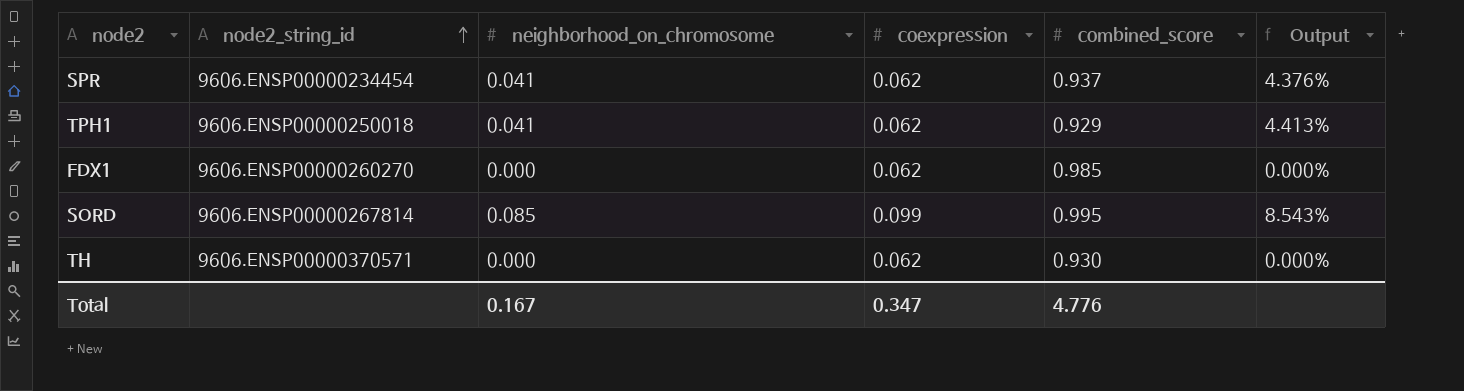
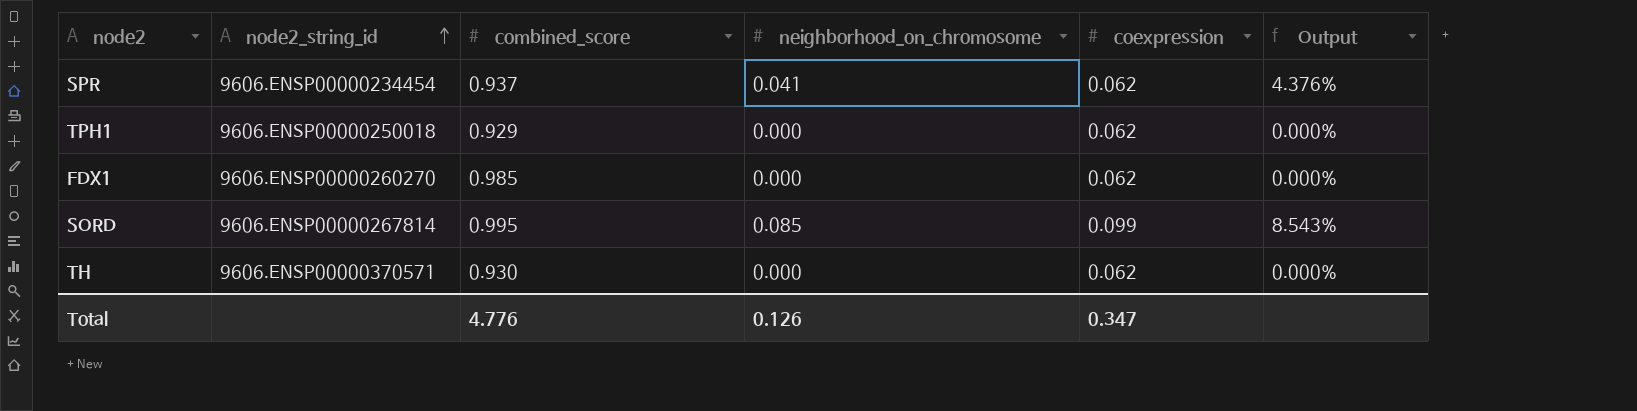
column combined_score | position: 5 -> 3
TPH1 | neighborhood_on_chromosome: 0.041 -> 0.000
TPH1 | Output: 4.413% -> 0.000%
Total | neighborhood_on_chromosome: 0.167 -> 0.126

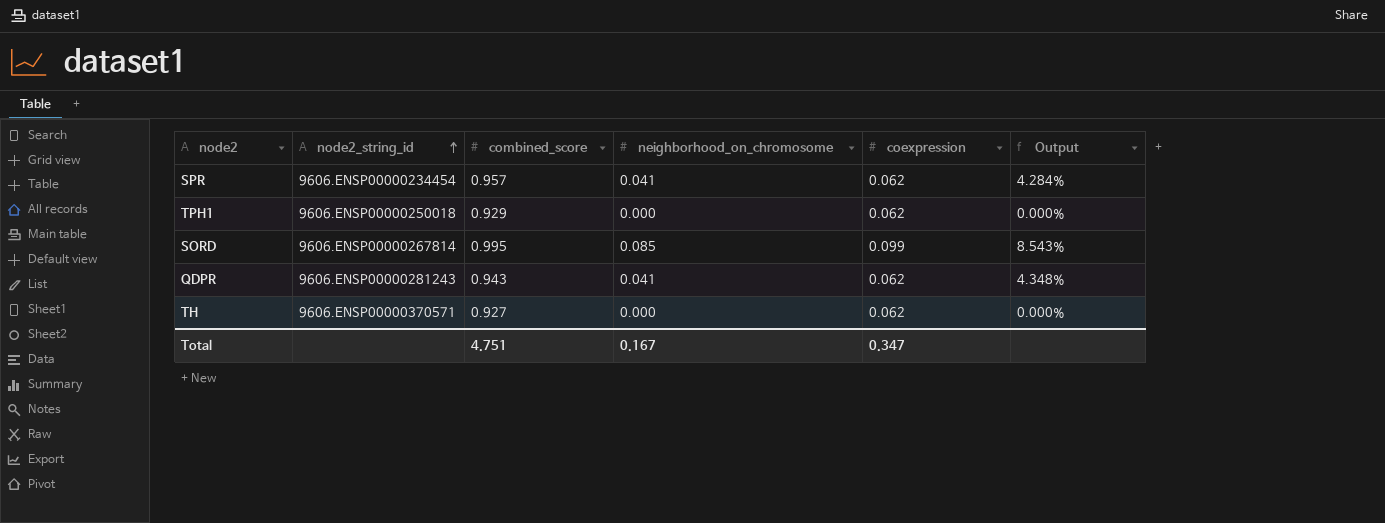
row FDX1: 9606.ENSP00000260270 | 0.985 | 0.000 | 0.062 | 0.000% -> none
SPR | combined_score: 0.937 -> 0.957
SPR | Output: 4.376% -> 4.284%
row QDPR: none -> 9606.ENSP00000281243 | 0.943 | 0.041 | 0.062 | 4.348%
TH | combined_score: 0.930 -> 0.927
Total | combined_score: 4.776 -> 4.751
Total | neighborhood_on_chromosome: 0.126 -> 0.167

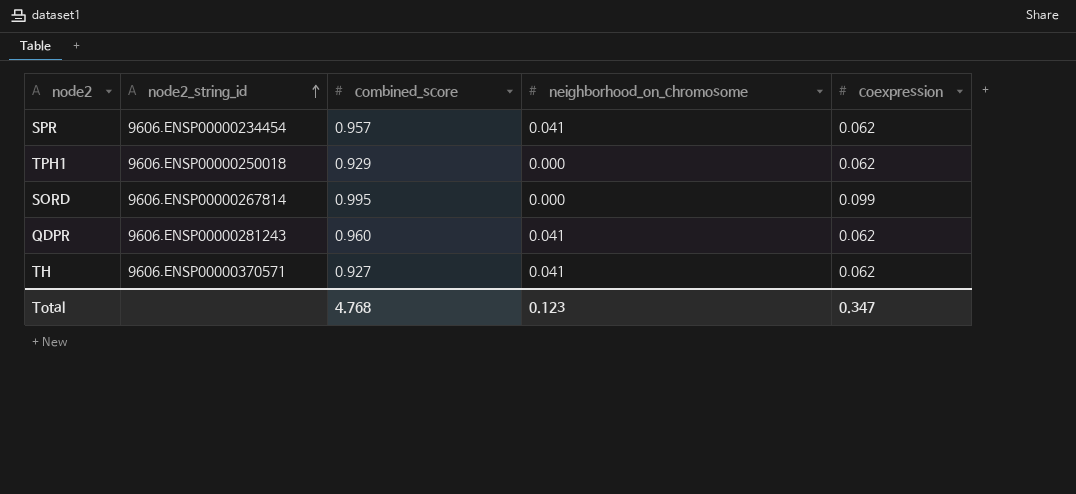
column Output | formula: [neighborhood_on_chromosome] / [combined_score] -> none
SORD | neighborhood_on_chromosome: 0.085 -> 0.000
QDPR | combined_score: 0.943 -> 0.960
TH | neighborhood_on_chromosome: 0.000 -> 0.041
Total | combined_score: 4.751 -> 4.768
Total | neighborhood_on_chromosome: 0.167 -> 0.123

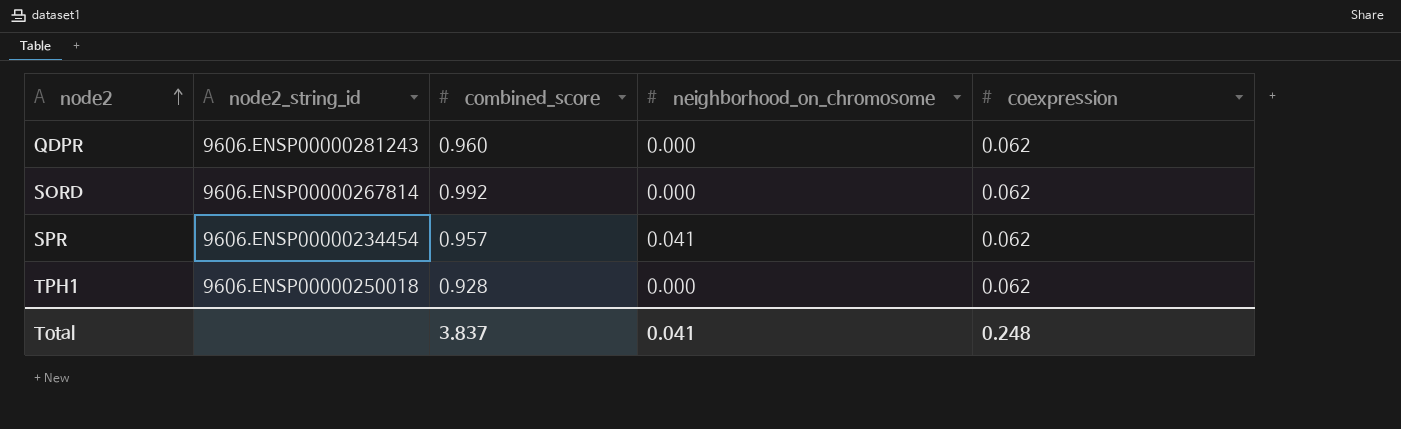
row order: node2_string_id ascending -> node2 ascending
row TH: 9606.ENSP00000370571 | 0.927 | 0.041 | 0.062 -> none
QDPR | neighborhood_on_chromosome: 0.041 -> 0.000
SORD | combined_score: 0.995 -> 0.992
SORD | coexpression: 0.099 -> 0.062
TPH1 | combined_score: 0.929 -> 0.928
Total | combined_score: 4.768 -> 3.837
Total | neighborhood_on_chromosome: 0.123 -> 0.041
Total | coexpression: 0.347 -> 0.248

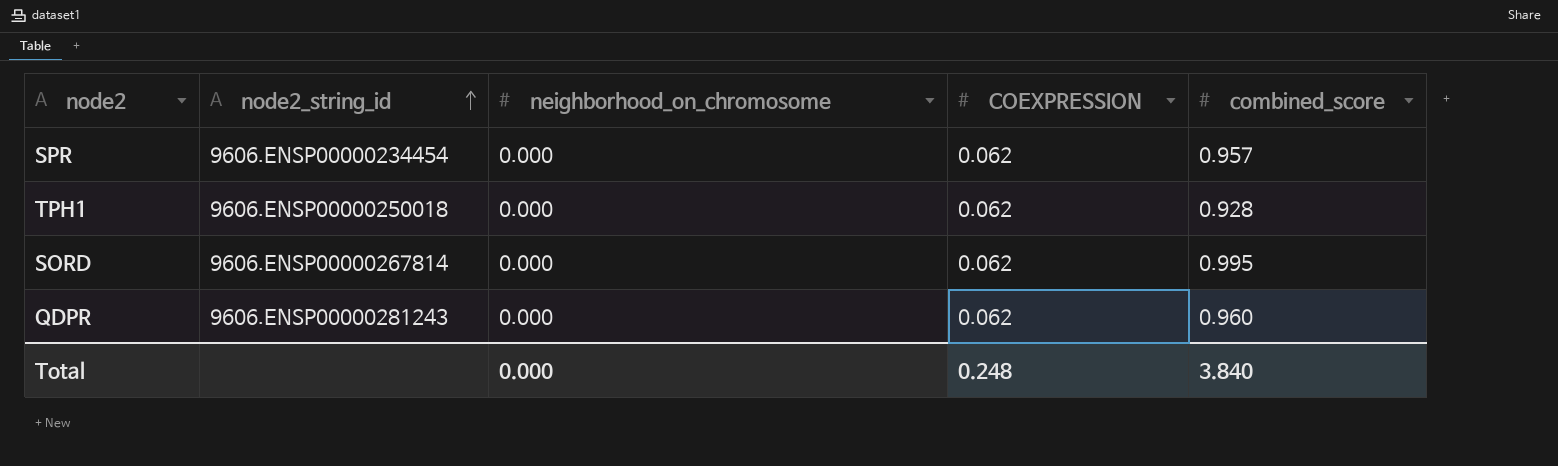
row order: node2 ascending -> node2_string_id ascending
column name: coexpression -> COEXPRESSION
column combined_score | position: 3 -> 5
SPR | neighborhood_on_chromosome: 0.041 -> 0.000
SORD | combined_score: 0.992 -> 0.995
Total | neighborhood_on_chromosome: 0.041 -> 0.000
Total | combined_score: 3.837 -> 3.840

